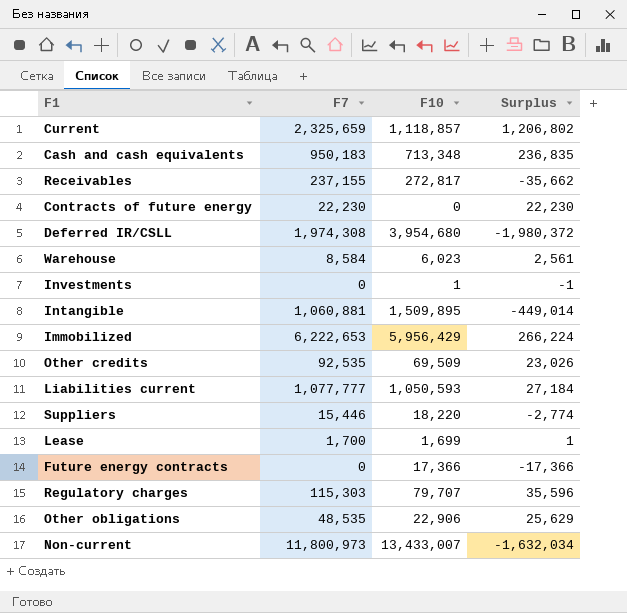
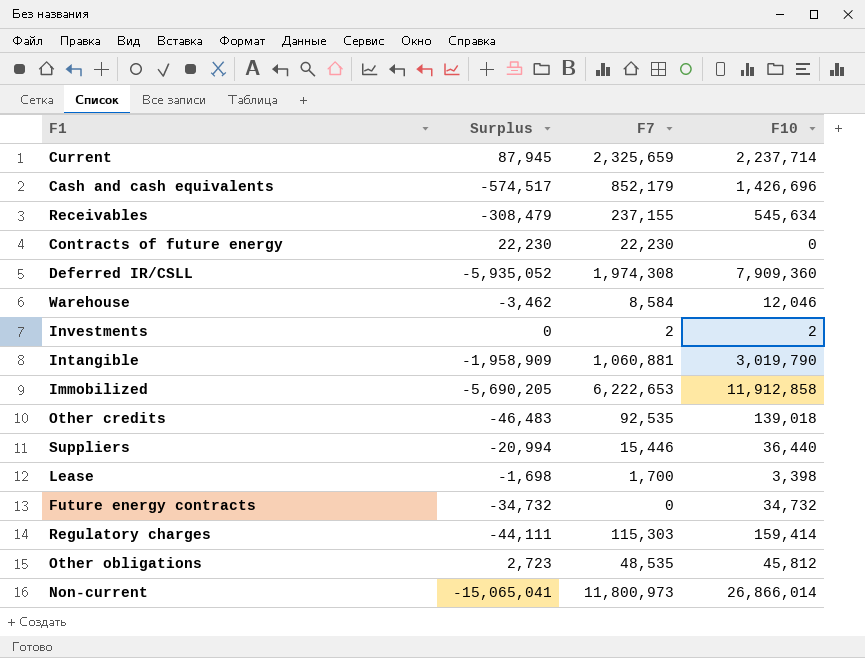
column Surplus | position: 4 -> 2
row Liabilities current: 1,077,777 | 1,050,593 | 27,184 -> none
Current | Surplus: 1,206,802 -> 87,945
Current | F10: 1,118,857 -> 2,237,714
Cash and cash equivalents | Surplus: 236,835 -> -574,517
Cash and cash equivalents | F7: 950,183 -> 852,179
Cash and cash equivalents | F10: 713,348 -> 1,426,696
Receivables | Surplus: -35,662 -> -308,479
Receivables | F10: 272,817 -> 545,634
Deferred IR/CSLL | Surplus: -1,980,372 -> -5,935,052
Deferred IR/CSLL | F10: 3,954,680 -> 7,909,360
Warehouse | Surplus: 2,561 -> -3,462
Warehouse | F10: 6,023 -> 12,046
Investments | Surplus: -1 -> 0
Investments | F7: 0 -> 2
Investments | F10: 1 -> 2
Intangible | Surplus: -449,014 -> -1,958,909
Intangible | F10: 1,509,895 -> 3,019,790
Immobilized | Surplus: 266,224 -> -5,690,205
Immobilized | F10: 5,956,429 -> 11,912,858
Other credits | Surplus: 23,026 -> -46,483
Other credits | F10: 69,509 -> 139,018
Suppliers | Surplus: -2,774 -> -20,994
Suppliers | F10: 18,220 -> 36,440
Lease | Surplus: 1 -> -1,698
Lease | F10: 1,699 -> 3,398
Future energy contracts | Surplus: -17,366 -> -34,732
Future energy contracts | F10: 17,366 -> 34,732
Regulatory charges | Surplus: 35,596 -> -44,111
Regulatory charges | F10: 79,707 -> 159,414
Other obligations | Surplus: 25,629 -> 2,723
Other obligations | F10: 22,906 -> 45,812
Non-current | Surplus: -1,632,034 -> -15,065,041
Non-current | F10: 13,433,007 -> 26,866,014

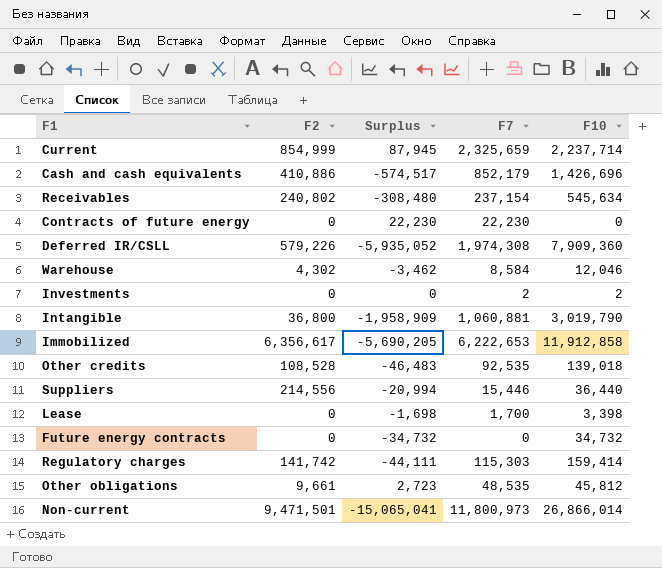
column F2 | position: none -> 2
Receivables | Surplus: -308,479 -> -308,480
Receivables | F7: 237,155 -> 237,154

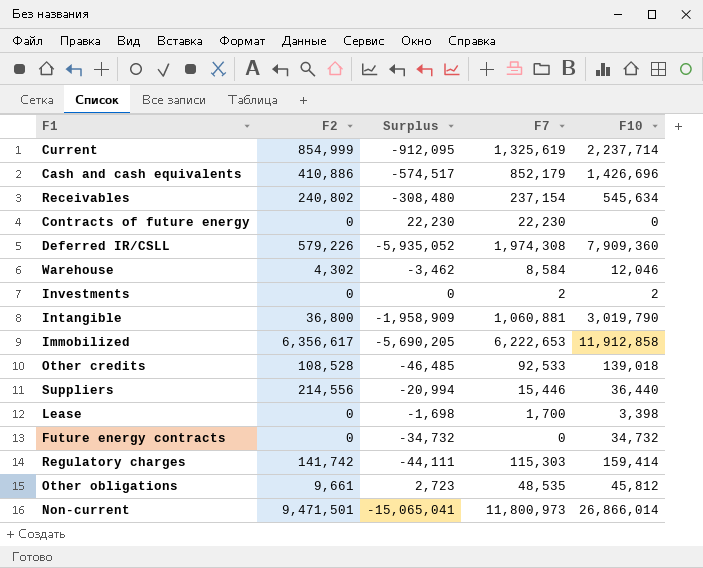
Current | Surplus: 87,945 -> -912,095
Current | F7: 2,325,659 -> 1,325,619
Other credits | Surplus: -46,483 -> -46,485
Other credits | F7: 92,535 -> 92,533

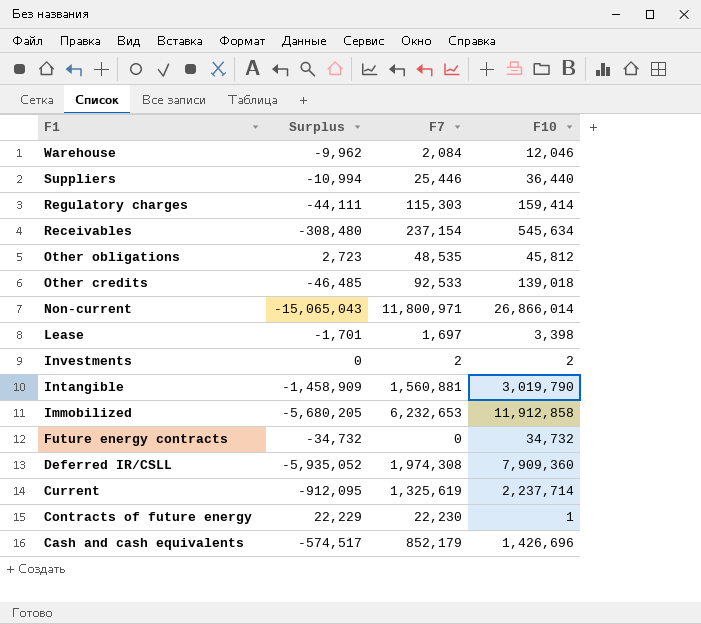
row order: none -> F1 descending
column F2 | position: 2 -> none
Warehouse | Surplus: -3,462 -> -9,962
Warehouse | F7: 8,584 -> 2,084
Suppliers | Surplus: -20,994 -> -10,994
Suppliers | F7: 15,446 -> 25,446
Non-current | Surplus: -15,065,041 -> -15,065,043
Non-current | F7: 11,800,973 -> 11,800,971
Lease | Surplus: -1,698 -> -1,701
Lease | F7: 1,700 -> 1,697
Intangible | Surplus: -1,958,909 -> -1,458,909
Intangible | F7: 1,060,881 -> 1,560,881
Immobilized | Surplus: -5,690,205 -> -5,680,205
Immobilized | F7: 6,222,653 -> 6,232,653
Contracts of future energy | Surplus: 22,230 -> 22,229
Contracts of future energy | F10: 0 -> 1

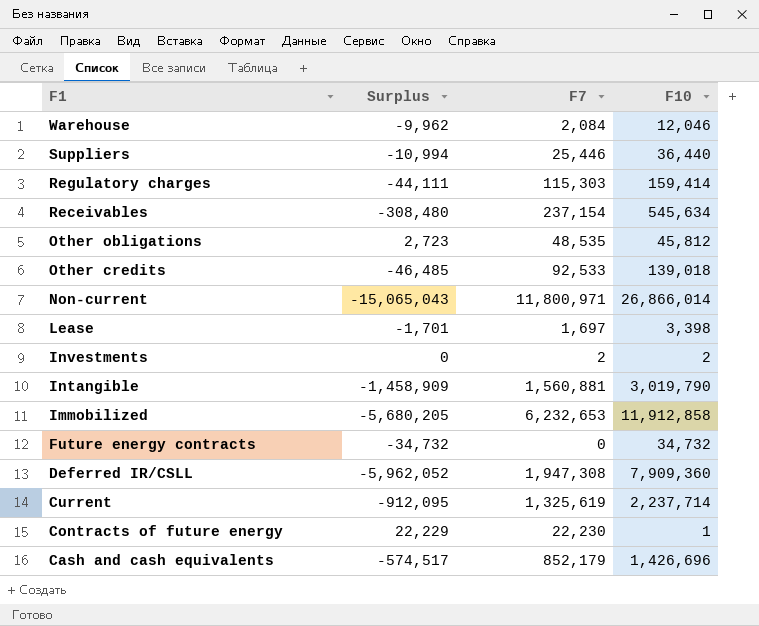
Deferred IR/CSLL | Surplus: -5,935,052 -> -5,962,052
Deferred IR/CSLL | F7: 1,974,308 -> 1,947,308

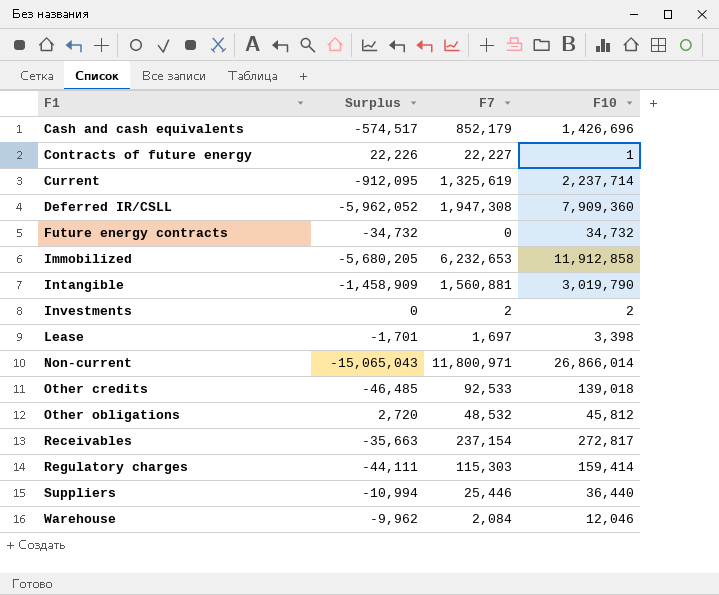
row order: F1 descending -> F1 ascending
Contracts of future energy | Surplus: 22,229 -> 22,226
Contracts of future energy | F7: 22,230 -> 22,227
Other obligations | Surplus: 2,723 -> 2,720
Other obligations | F7: 48,535 -> 48,532
Receivables | Surplus: -308,480 -> -35,663
Receivables | F10: 545,634 -> 272,817

